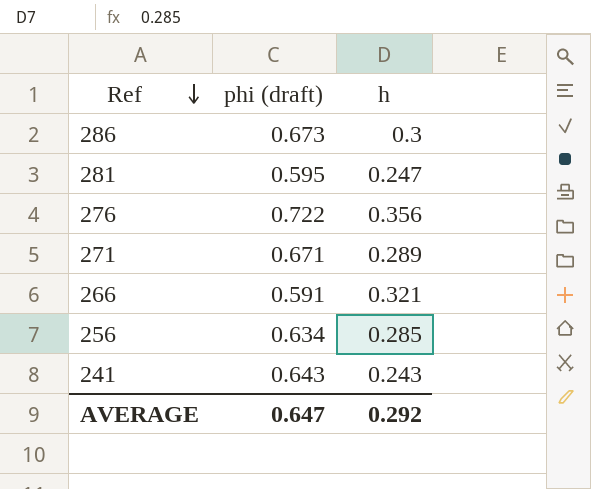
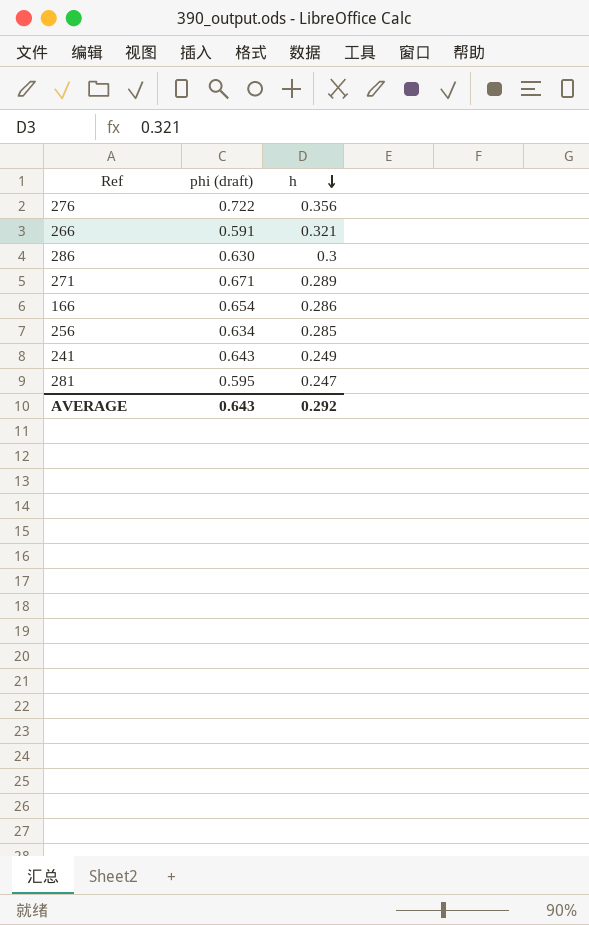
row order: Ref descending -> h descending
286 | phi (draft): 0.673 -> 0.630
row 166: none -> 0.654 | 0.286
241 | h: 0.243 -> 0.249
AVERAGE | phi (draft): 0.647 -> 0.643

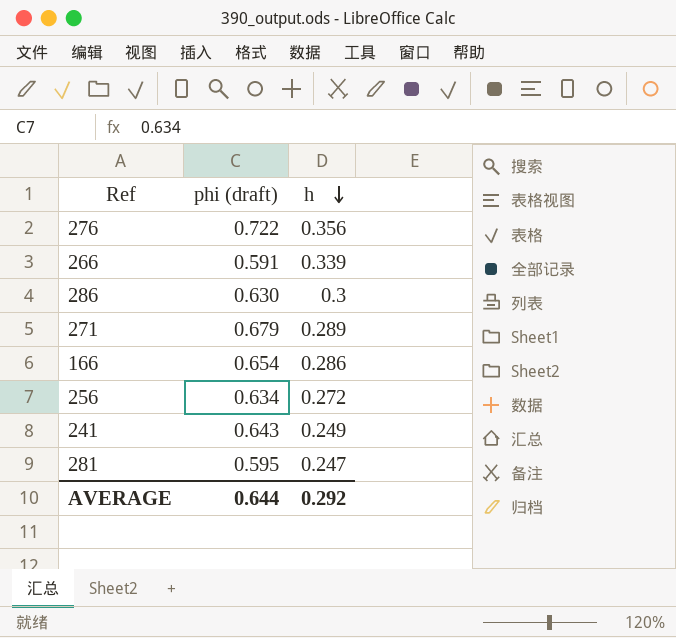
266 | h: 0.321 -> 0.339
271 | phi (draft): 0.671 -> 0.679
256 | h: 0.285 -> 0.272
AVERAGE | phi (draft): 0.643 -> 0.644

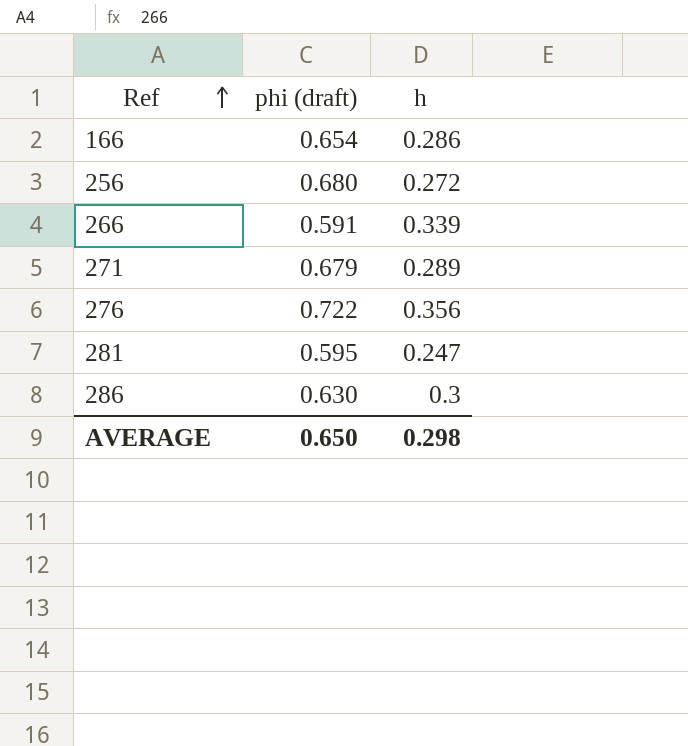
row order: h descending -> Ref ascending
row 241: 0.643 | 0.249 -> none
256 | phi (draft): 0.634 -> 0.680
AVERAGE | phi (draft): 0.644 -> 0.650
AVERAGE | h: 0.292 -> 0.298

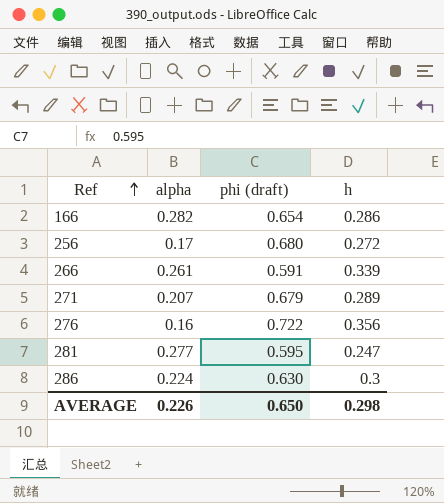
column alpha | position: none -> 2

